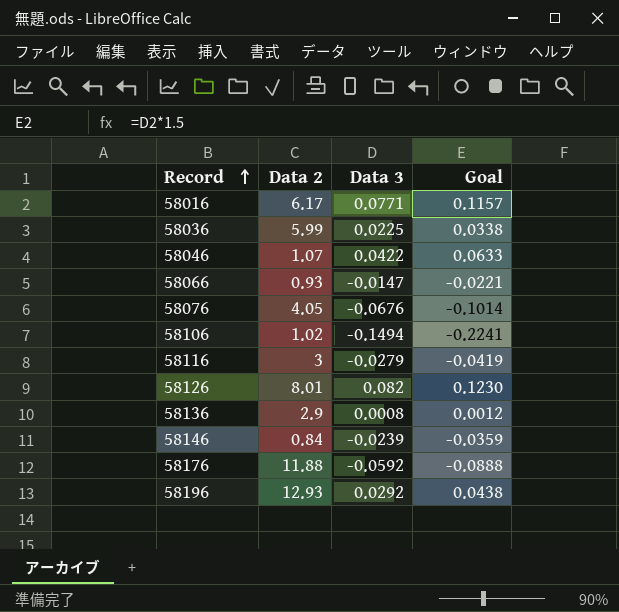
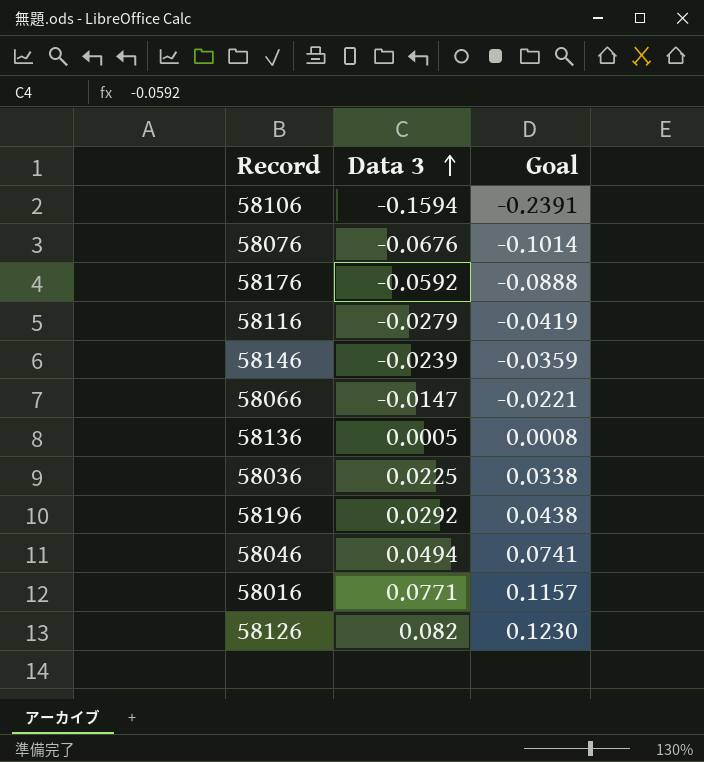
row order: Record ascending -> Data 3 ascending
column Data 2 | position: 2 -> none
58106 | Data 3: -0.1494 -> -0.1594
58106 | Goal: -0.2241 -> -0.2391
58136 | Data 3: 0.0008 -> 0.0005
58136 | Goal: 0.0012 -> 0.0008
58046 | Data 3: 0.0422 -> 0.0494
58046 | Goal: 0.0633 -> 0.0741

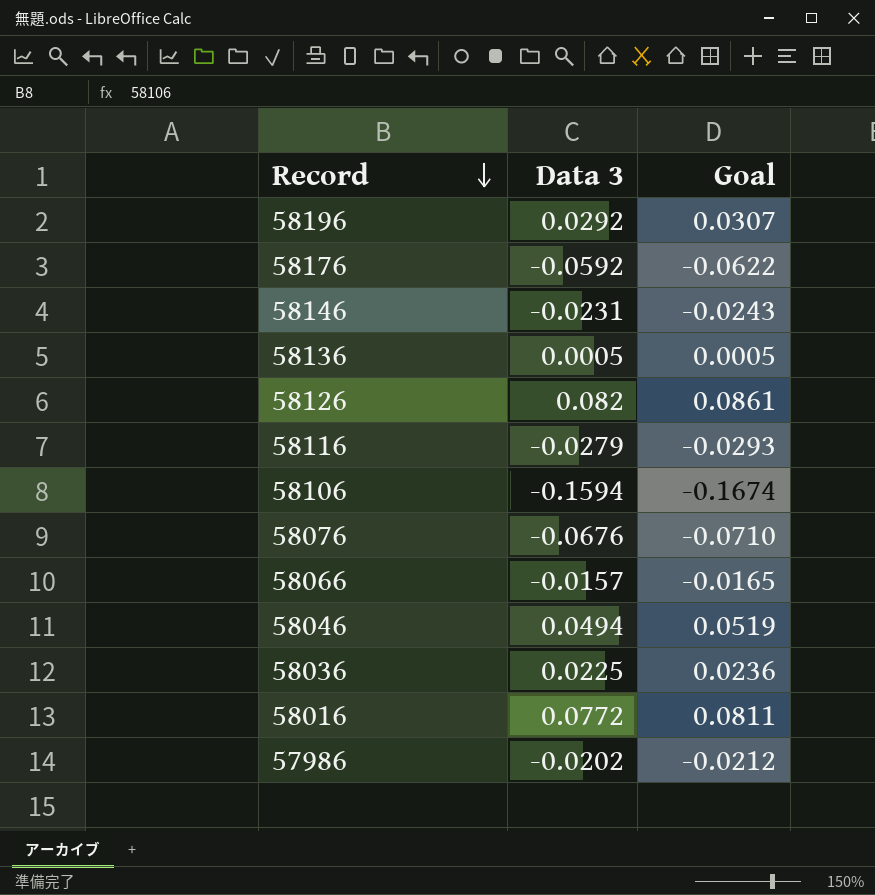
row order: Data 3 ascending -> Record descending
column Goal | formula: [Data 3] * 1.5 -> [Data 3] * 1.05
58146 | Data 3: -0.0239 -> -0.0231
58066 | Data 3: -0.0147 -> -0.0157
58016 | Data 3: 0.0771 -> 0.0772
row 57986: none -> -0.0202 | -0.0212

